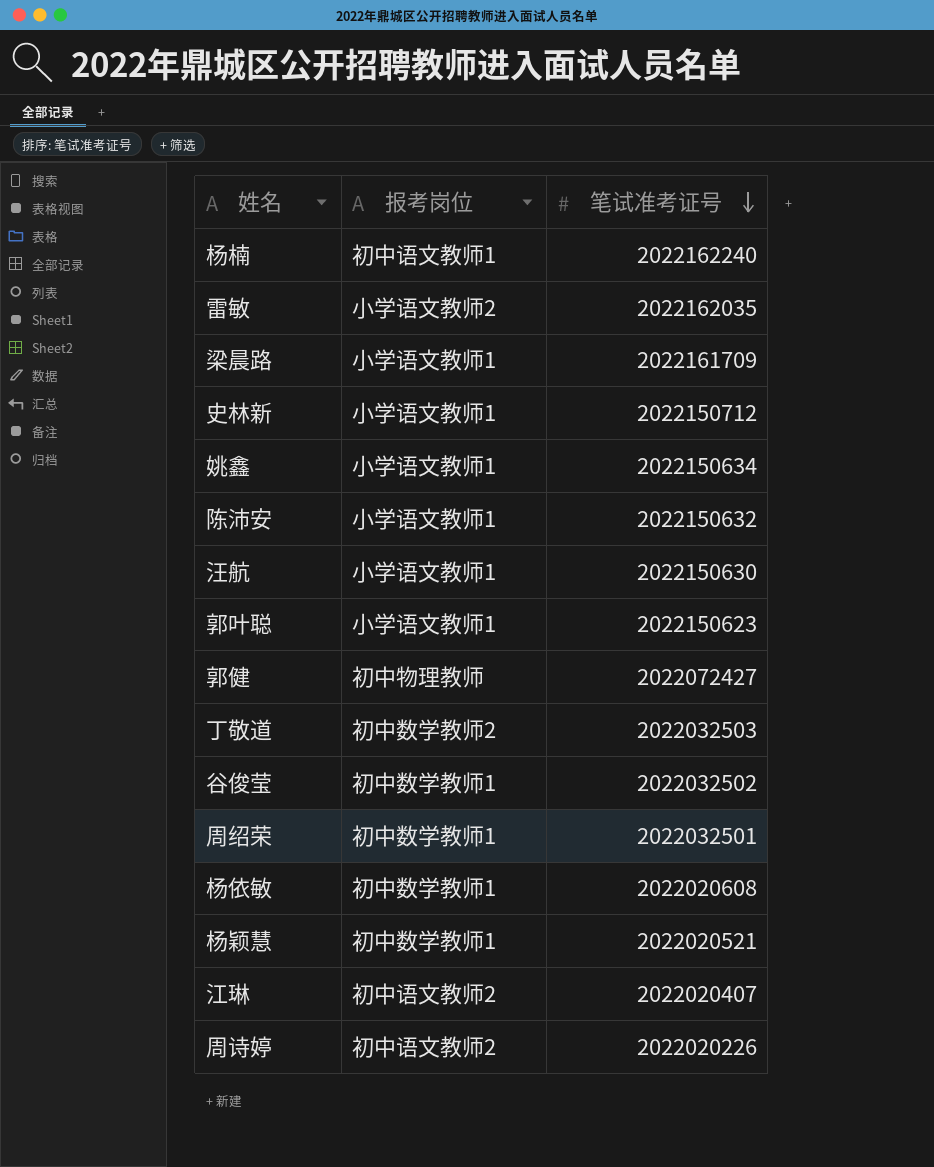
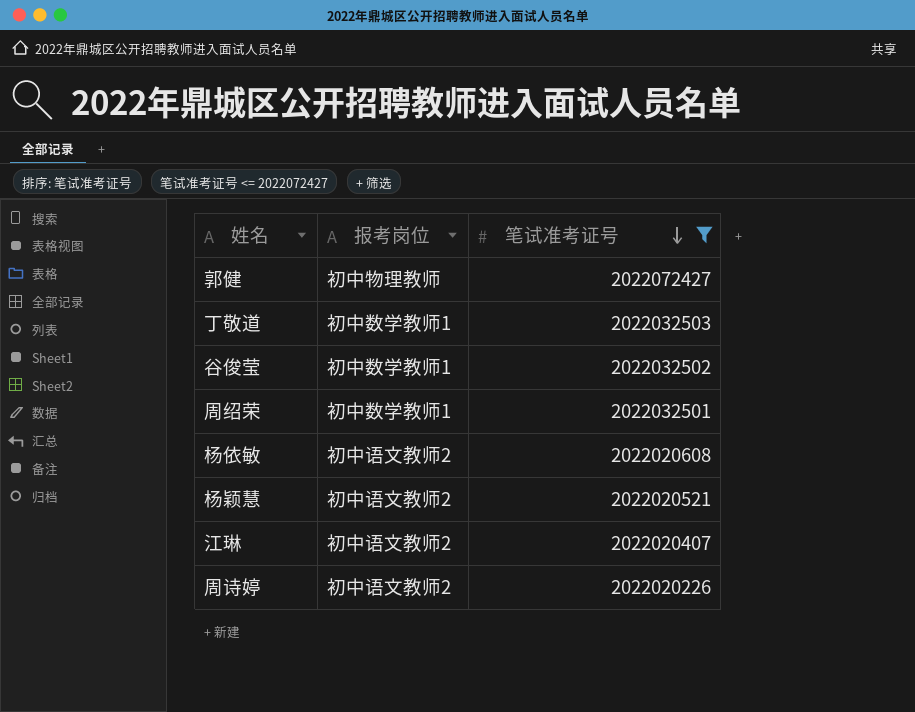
filter: none -> 笔试准考证号 <= 2022072427
丁敬道 | 报考岗位: 初中数学教师2 -> 初中数学教师1
杨依敏 | 报考岗位: 初中数学教师1 -> 初中语文教师2
杨颖慧 | 报考岗位: 初中数学教师1 -> 初中语文教师2

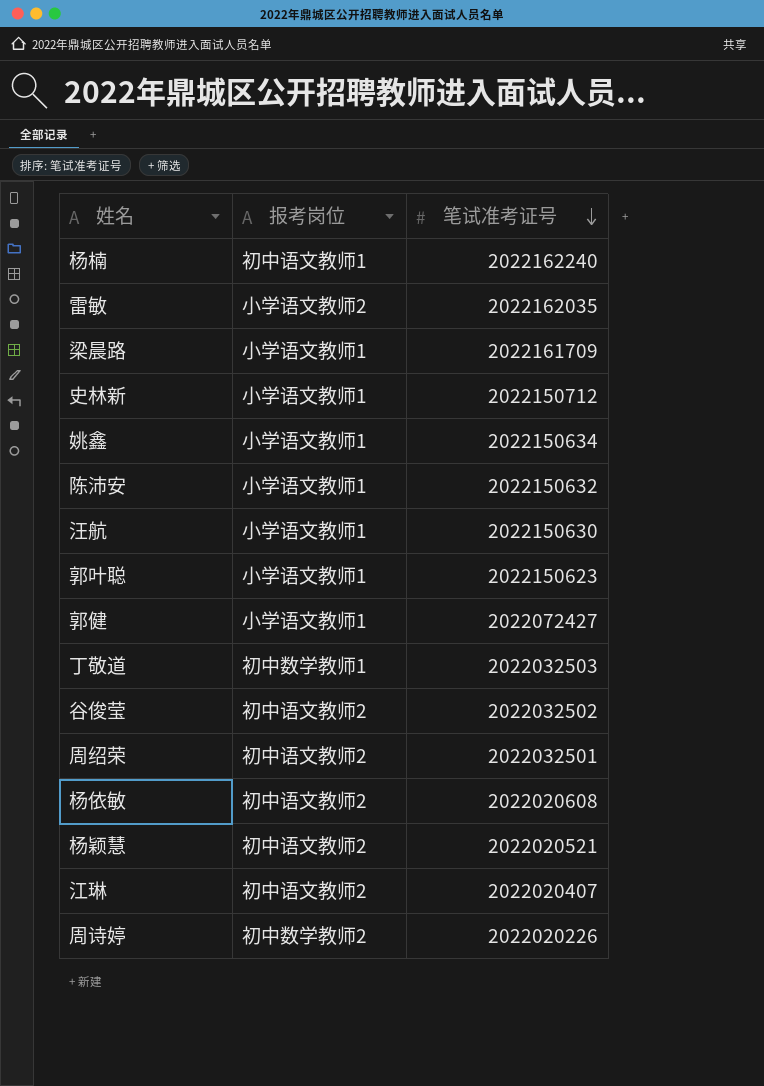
filter: 笔试准考证号 <= 2022072427 -> none
郭健 | 报考岗位: 初中物理教师 -> 小学语文教师1
谷俊莹 | 报考岗位: 初中数学教师1 -> 初中语文教师2
周绍荣 | 报考岗位: 初中数学教师1 -> 初中语文教师2
周诗婷 | 报考岗位: 初中语文教师2 -> 初中数学教师2

